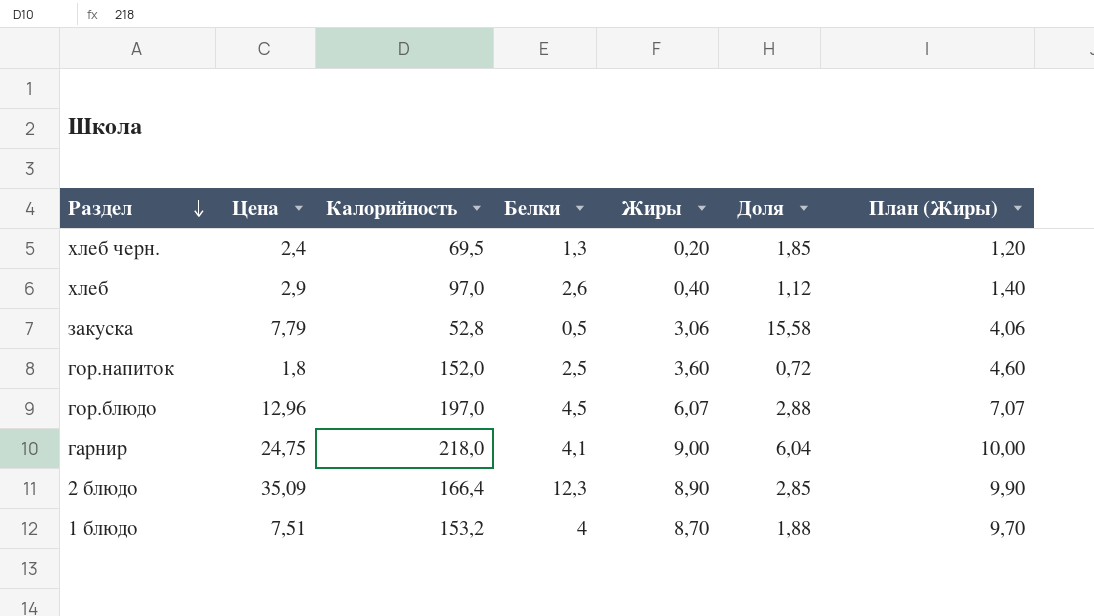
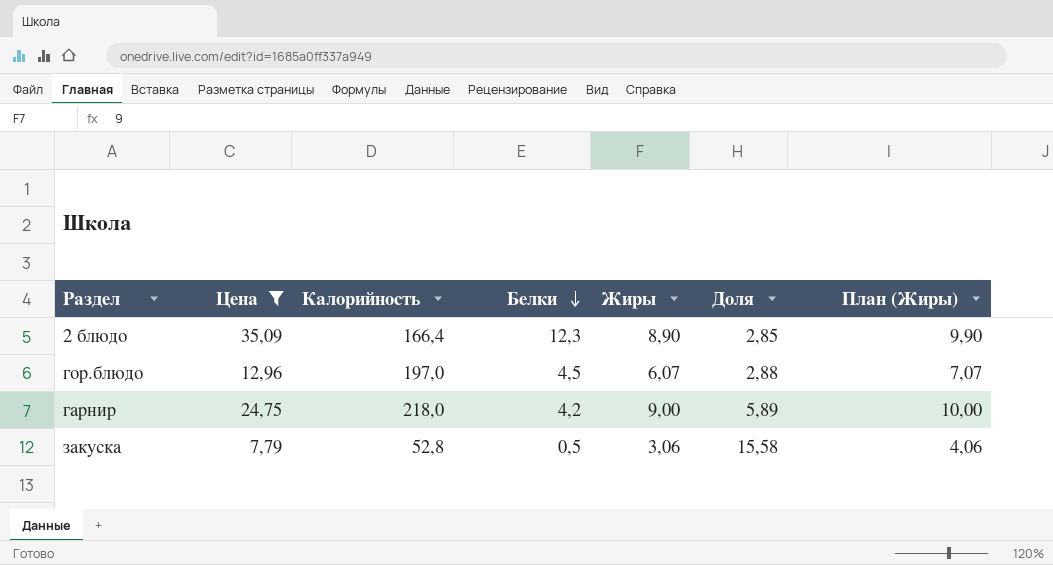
filter: none -> Цена >= 7,79
row order: Раздел descending -> Белки descending
гарнир | Белки: 4,1 -> 4,2
гарнир | Доля: 6,04 -> 5,89

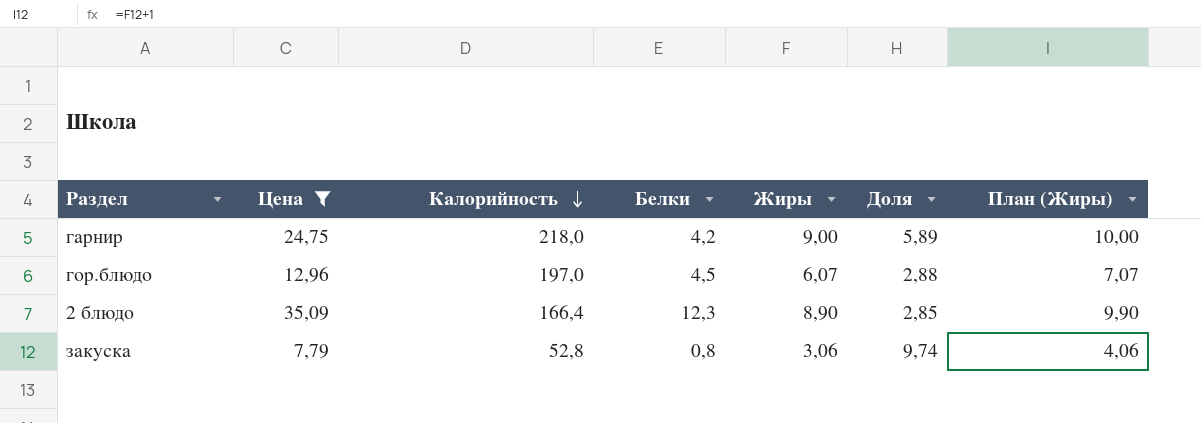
row order: Белки descending -> Калорийность descending
закуска | Белки: 0,5 -> 0,8
закуска | Доля: 15,58 -> 9,74

